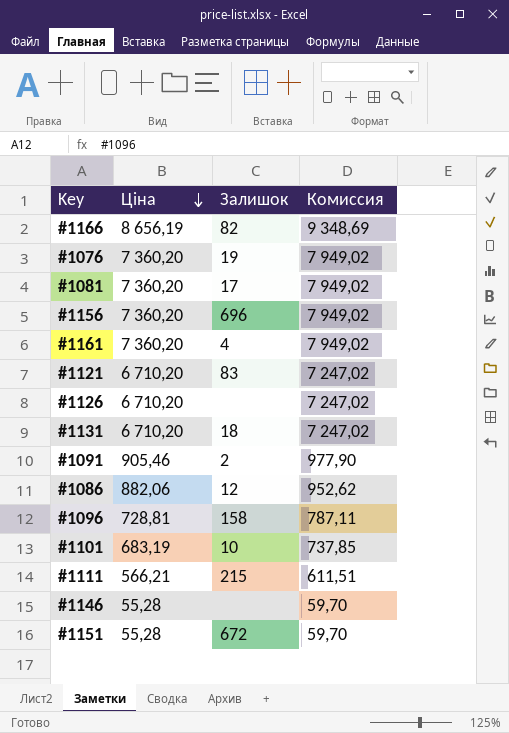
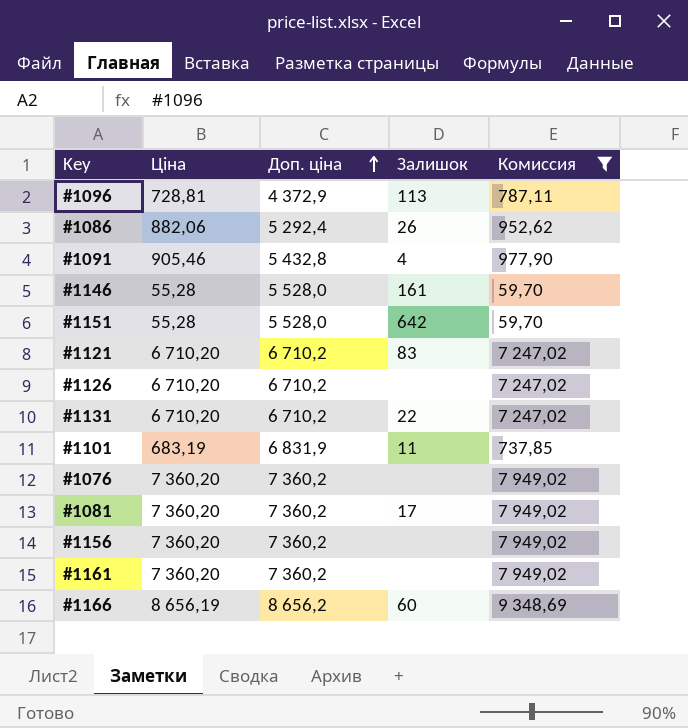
filter: none -> Комиссия != 611,51
row order: Ціна descending -> Доп. ціна ascending
column Доп. ціна | position: none -> 3
#1096 | Залишок: 158 -> 113
#1086 | Залишок: 12 -> 26
#1091 | Залишок: 2 -> 4
#1146 | Залишок: none -> 161
#1151 | Залишок: 672 -> 642
#1131 | Залишок: 18 -> 22
#1101 | Залишок: 10 -> 11
#1076 | Залишок: 19 -> none
#1156 | Залишок: 696 -> none
#1161 | Залишок: 4 -> none
#1166 | Залишок: 82 -> 60

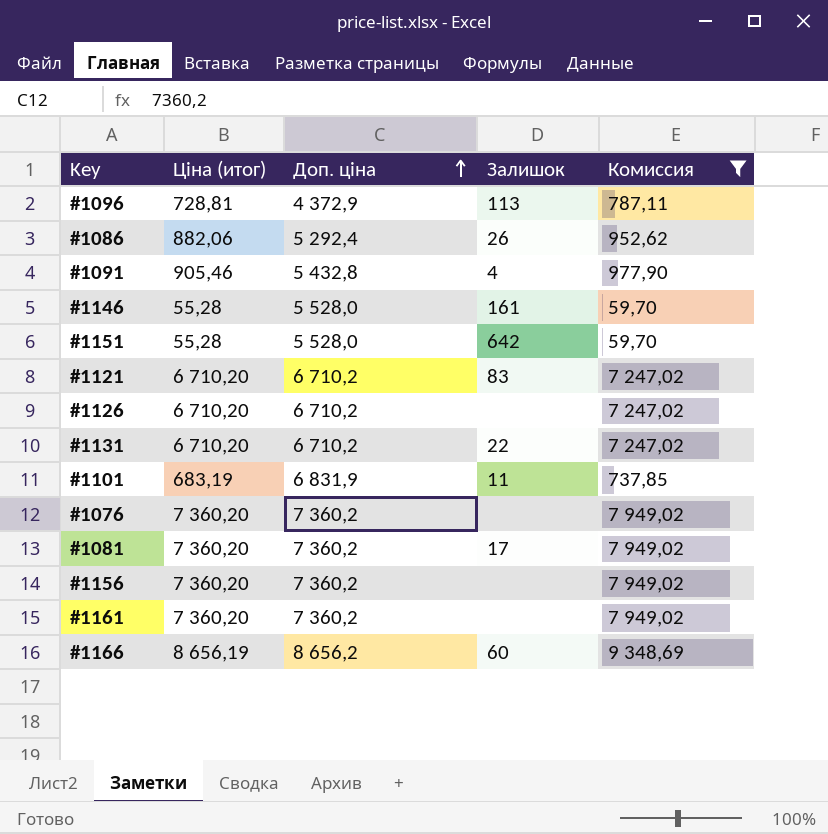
column name: Ціна -> Ціна (итог)

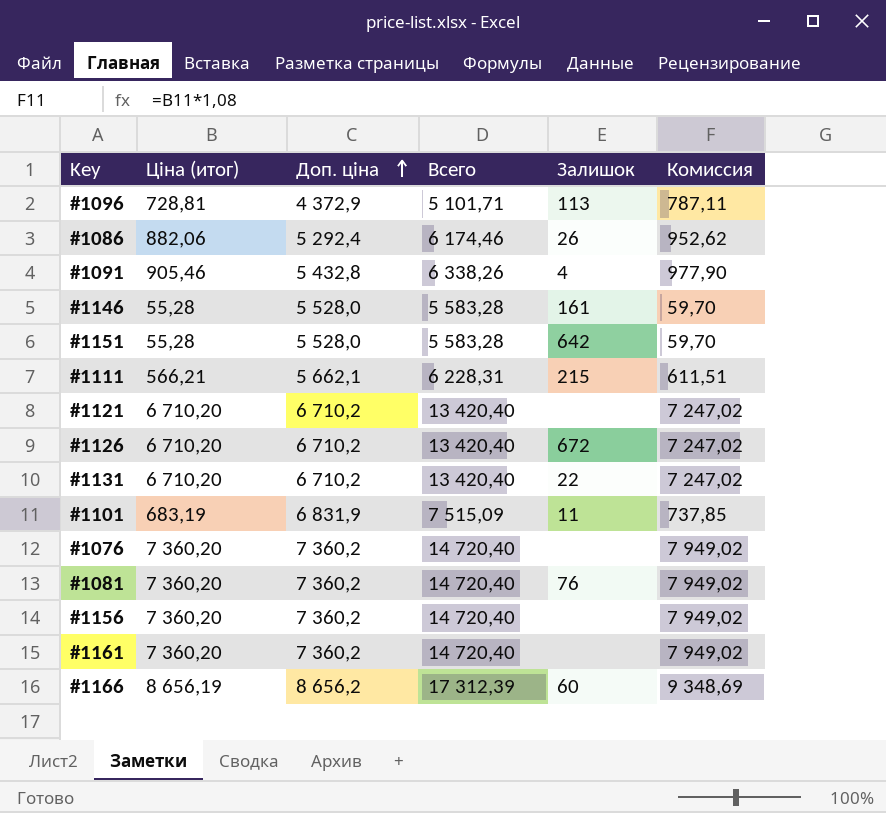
filter: Комиссия != 611,51 -> none
column Всего | formula: none -> [Ціна (итог)] + [Доп. ціна]
#1121 | Залишок: 83 -> none
#1126 | Залишок: none -> 672
#1081 | Залишок: 17 -> 76

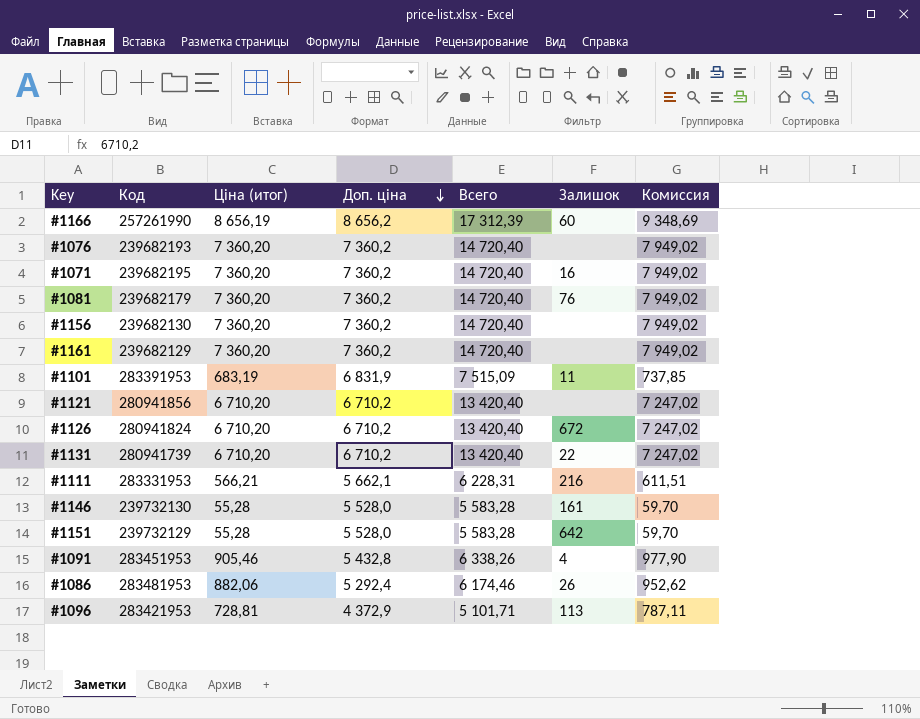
row order: Доп. ціна ascending -> Доп. ціна descending
column Код | position: none -> 2
row #1071: none -> 239682195 | 7 360,20 | 7 360,2 | 14 720,40 | 16 | 7 949,02
#1111 | Залишок: 215 -> 216

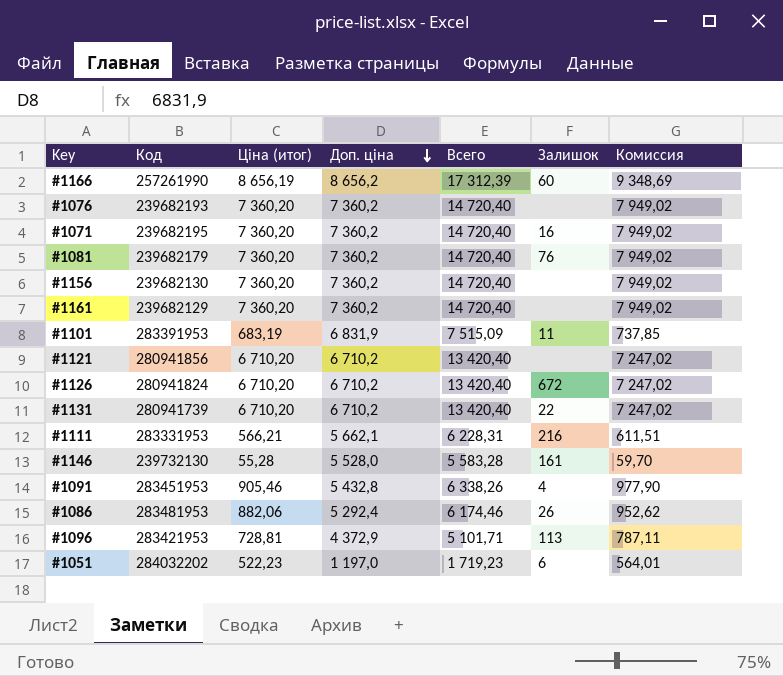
row #1151: 239732129 | 55,28 | 5 528,0 | 5 583,28 | 642 | 59,70 -> none
row #1051: none -> 284032202 | 522,23 | 1 197,0 | 1 719,23 | 6 | 564,01

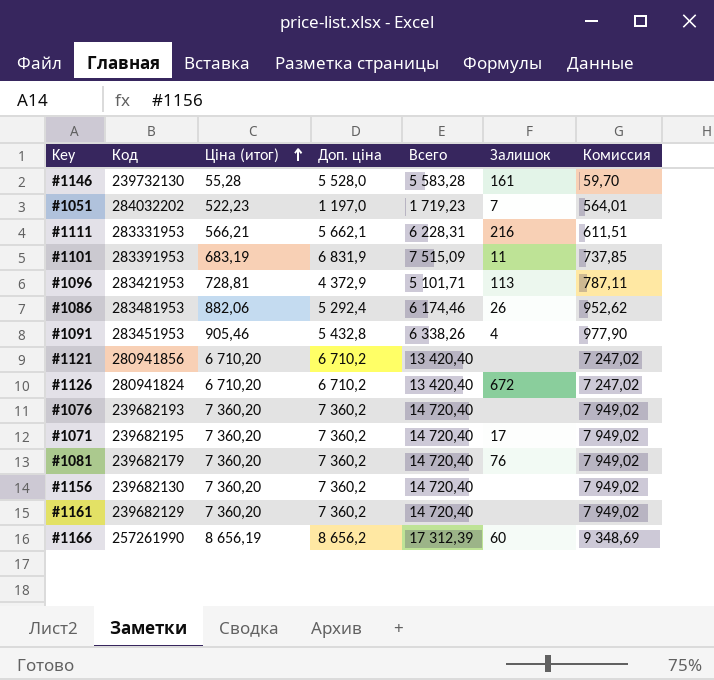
row order: Доп. ціна descending -> Ціна (итог) ascending
row #1131: 280941739 | 6 710,20 | 6 710,2 | 13 420,40 | 22 | 7 247,02 -> none
#1051 | Залишок: 6 -> 7
#1071 | Залишок: 16 -> 17

